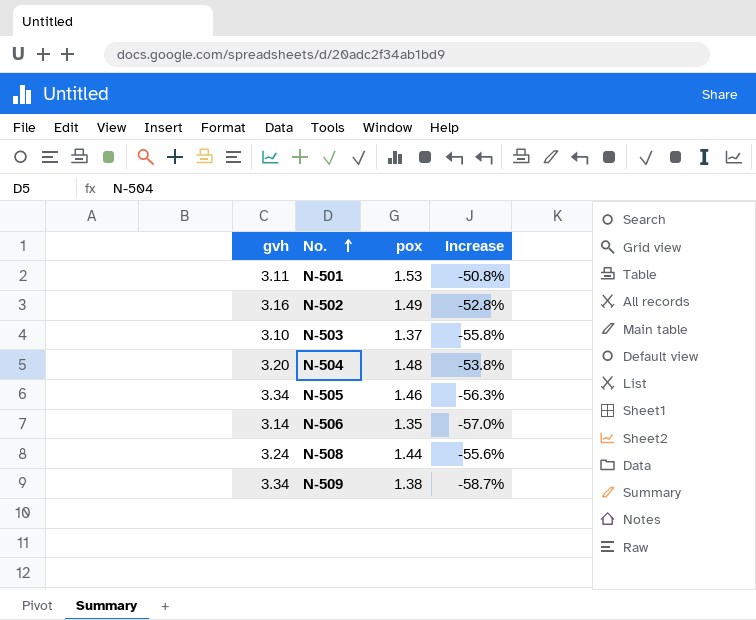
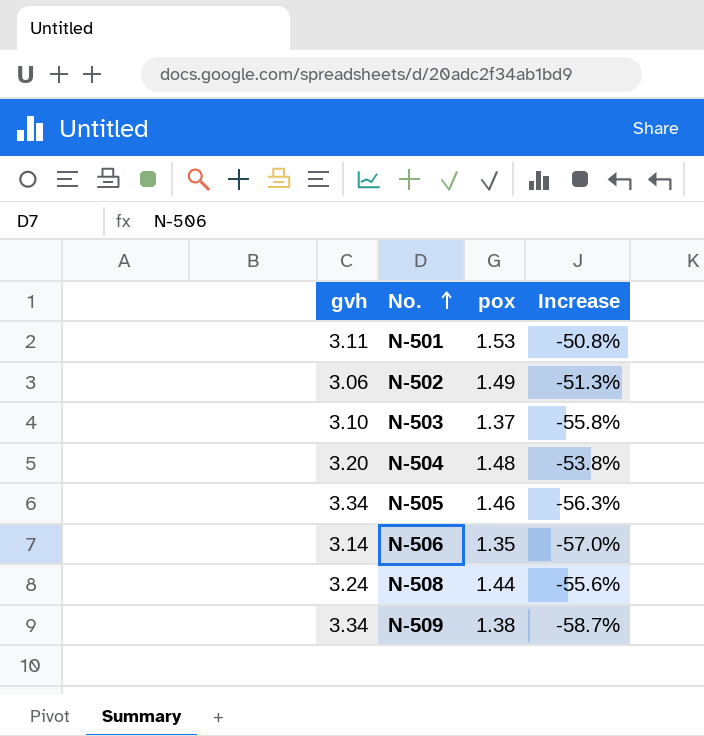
N-502 | gvh: 3.16 -> 3.06
N-502 | Increase: -52.8% -> -51.3%

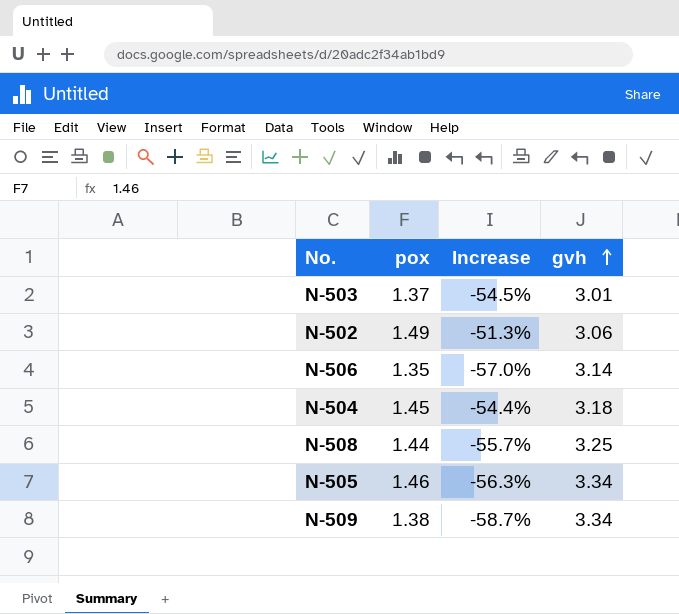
row order: No. ascending -> gvh ascending
column gvh | position: 1 -> 4
row N-501: 3.11 | 1.53 | -50.8% -> none
N-503 | Increase: -55.8% -> -54.5%
N-503 | gvh: 3.10 -> 3.01
N-504 | pox: 1.48 -> 1.45
N-504 | Increase: -53.8% -> -54.4%
N-504 | gvh: 3.20 -> 3.18
N-508 | Increase: -55.6% -> -55.7%
N-508 | gvh: 3.24 -> 3.25

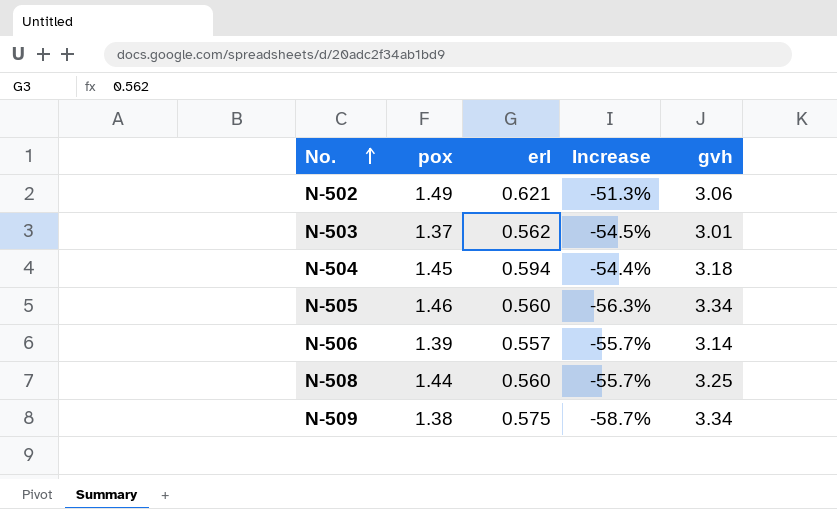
row order: gvh ascending -> No. ascending
column erl | position: none -> 3
N-506 | pox: 1.35 -> 1.39
N-506 | Increase: -57.0% -> -55.7%

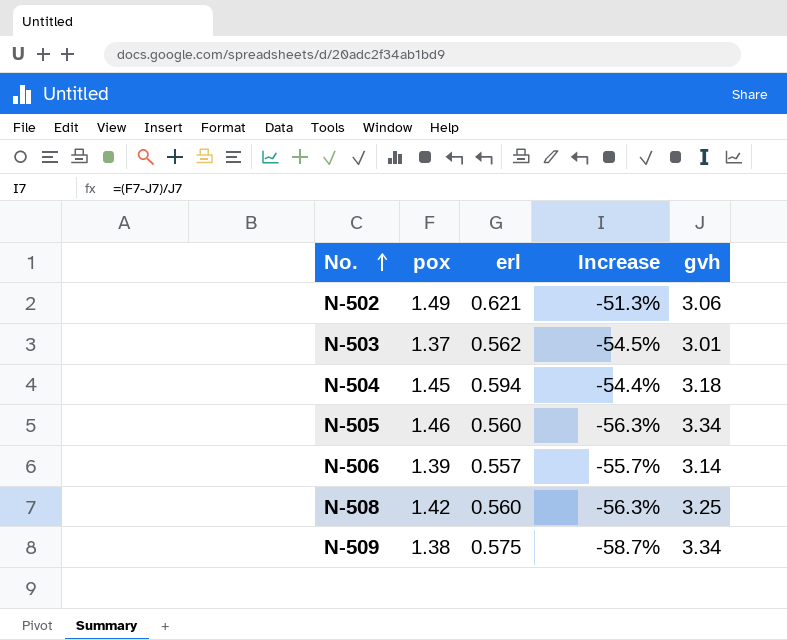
N-508 | pox: 1.44 -> 1.42
N-508 | Increase: -55.7% -> -56.3%

